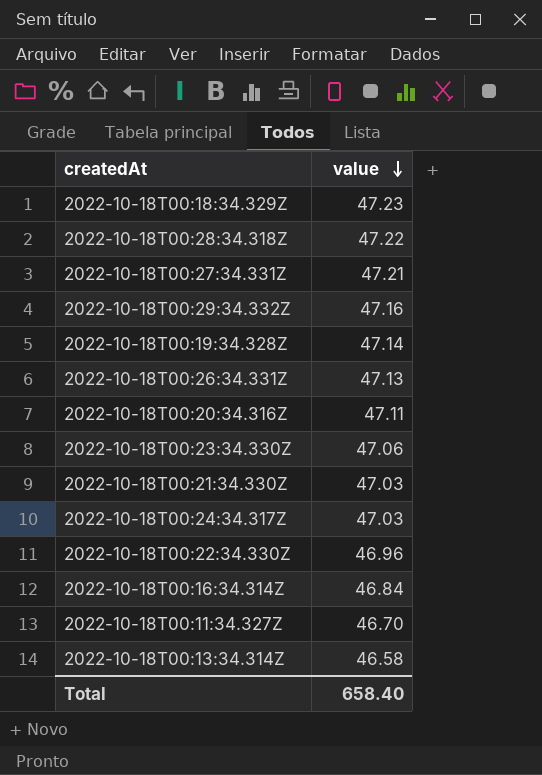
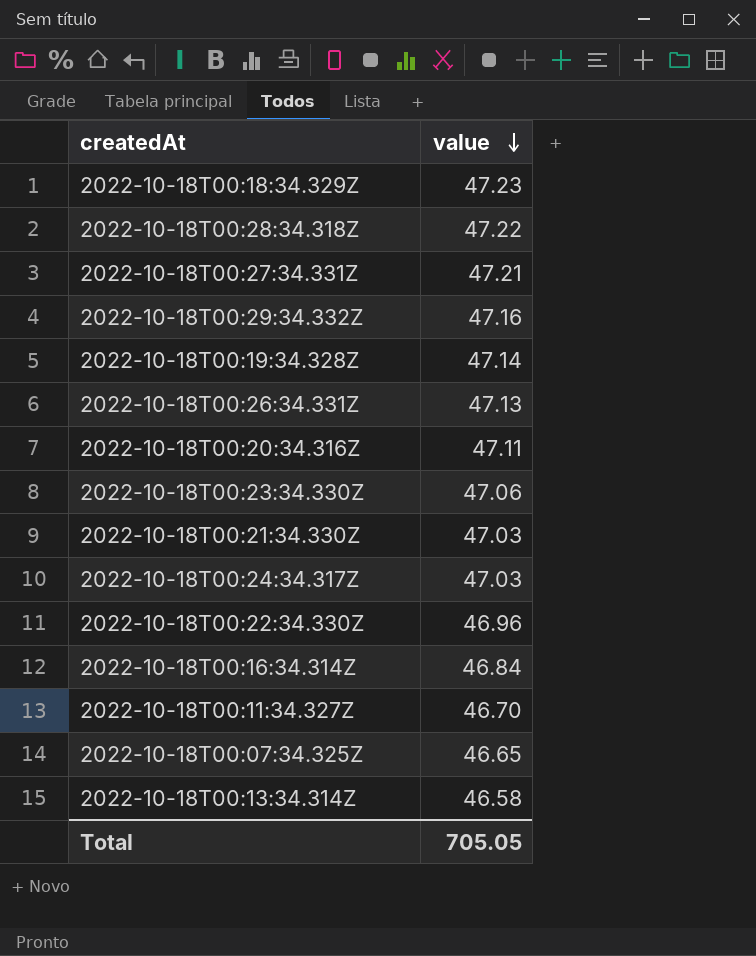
row 2022-10-18T00:07:34.325Z: none -> 46.65
Total | value: 658.40 -> 705.05

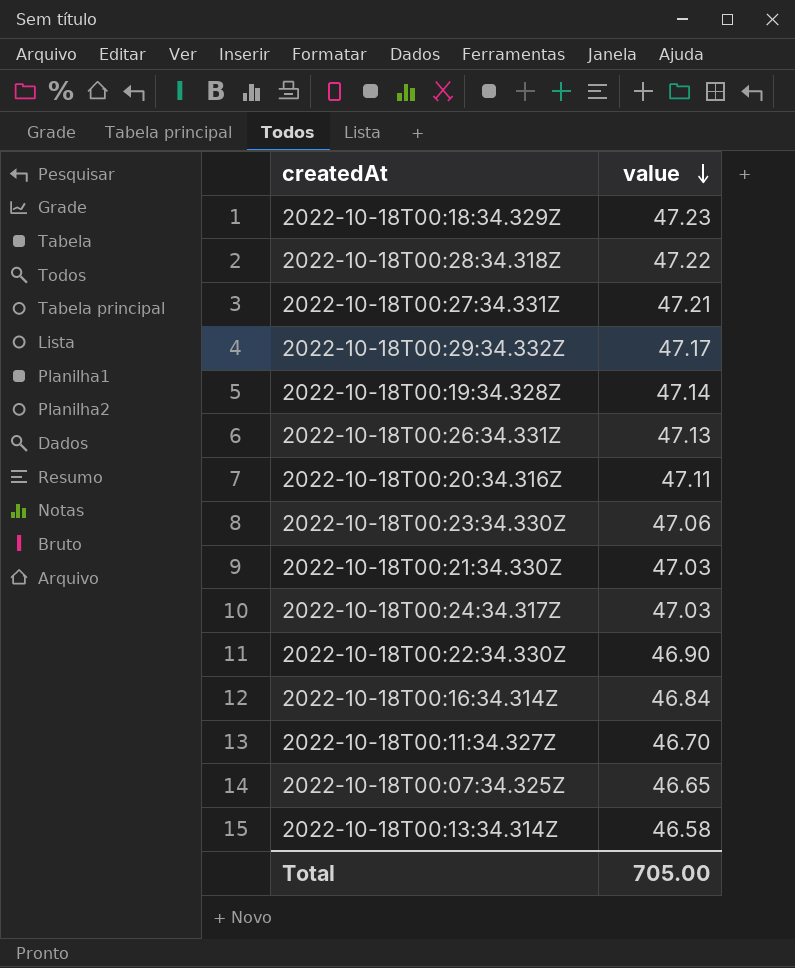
2022-10-18T00:29:34.332Z | value: 47.16 -> 47.17
2022-10-18T00:22:34.330Z | value: 46.96 -> 46.90
Total | value: 705.05 -> 705.00

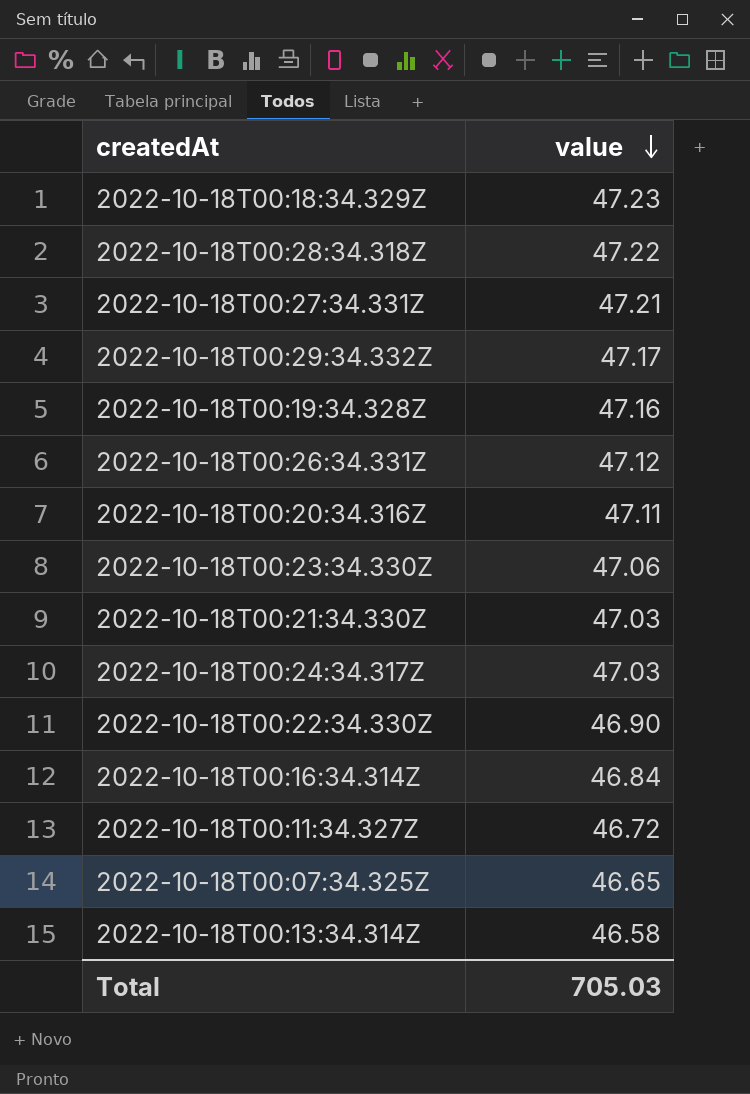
2022-10-18T00:19:34.328Z | value: 47.14 -> 47.16
2022-10-18T00:26:34.331Z | value: 47.13 -> 47.12
2022-10-18T00:11:34.327Z | value: 46.70 -> 46.72
Total | value: 705.00 -> 705.03

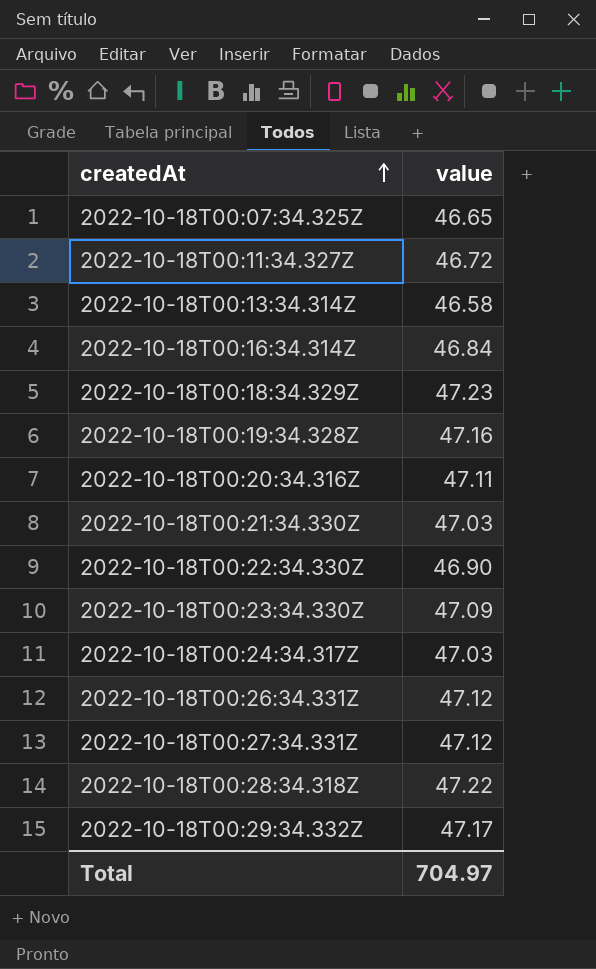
row order: value descending -> createdAt ascending
2022-10-18T00:23:34.330Z | value: 47.06 -> 47.09
2022-10-18T00:27:34.331Z | value: 47.21 -> 47.12
Total | value: 705.03 -> 704.97

